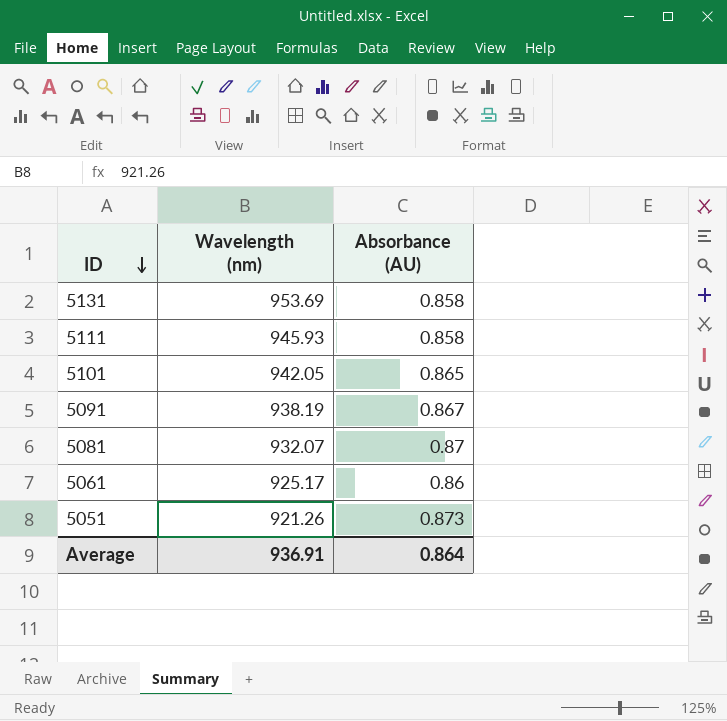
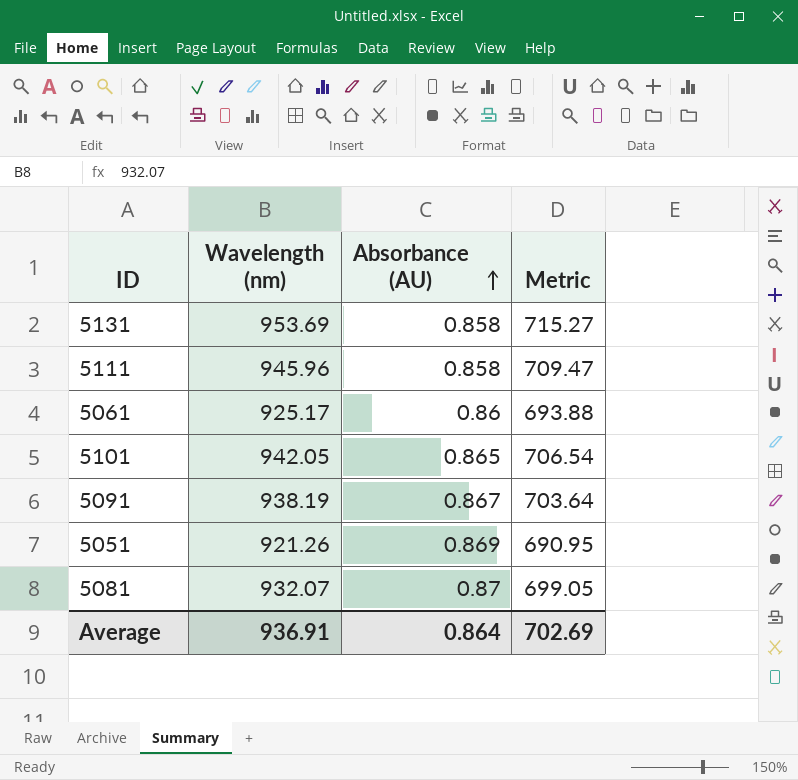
row order: ID descending -> Absorbance (AU) ascending
column Metric | formula: none -> [Wavelength (nm)] * 0.75
5111 | Wavelength (nm): 945.93 -> 945.96
5051 | Absorbance (AU): 0.873 -> 0.869

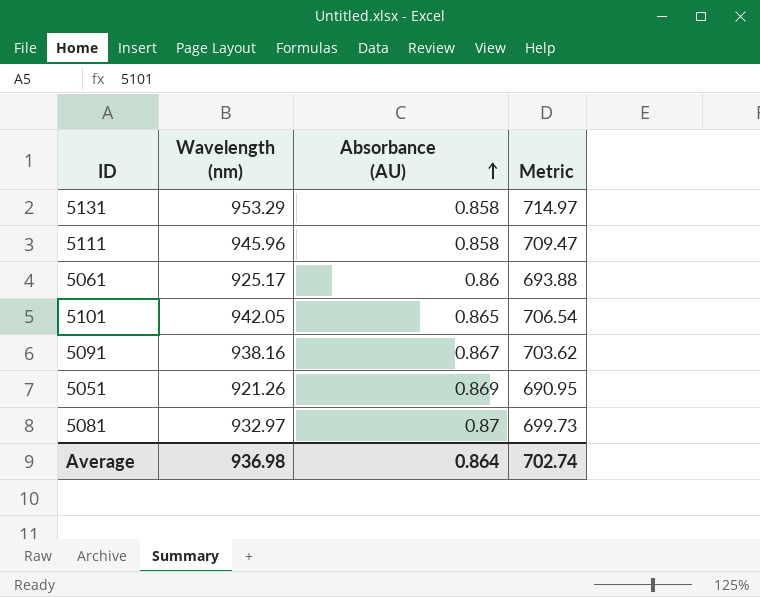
5131 | Wavelength (nm): 953.69 -> 953.29
5131 | Metric: 715.27 -> 714.97
5091 | Wavelength (nm): 938.19 -> 938.16
5091 | Metric: 703.64 -> 703.62
5081 | Wavelength (nm): 932.07 -> 932.97
5081 | Metric: 699.05 -> 699.73
Average | Wavelength (nm): 936.91 -> 936.98
Average | Metric: 702.69 -> 702.74

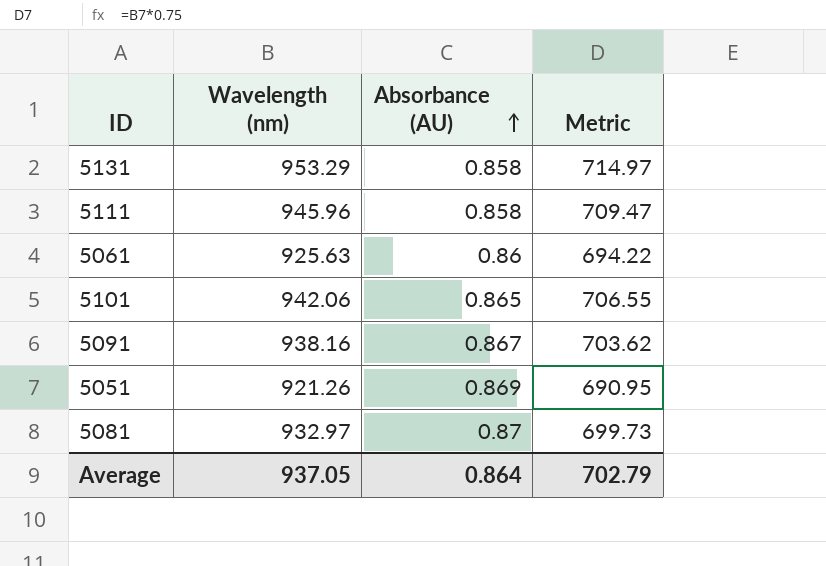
5061 | Wavelength (nm): 925.17 -> 925.63
5061 | Metric: 693.88 -> 694.22
5101 | Wavelength (nm): 942.05 -> 942.06
5101 | Metric: 706.54 -> 706.55
Average | Wavelength (nm): 936.98 -> 937.05
Average | Metric: 702.74 -> 702.79

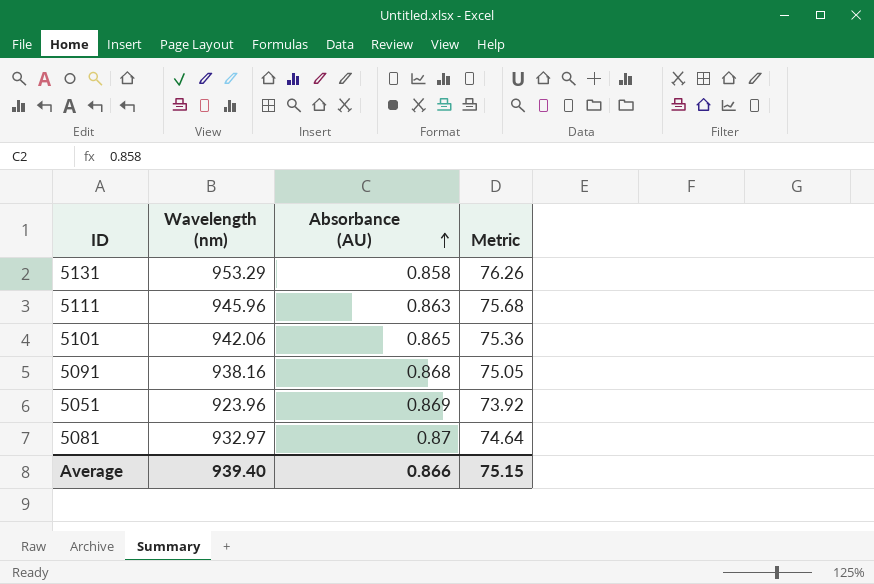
column Metric | formula: [Wavelength (nm)] * 0.75 -> [Wavelength (nm)] * 0.08
row 5061: 925.63 | 0.86 | 694.22 -> none
5111 | Absorbance (AU): 0.858 -> 0.863
5091 | Absorbance (AU): 0.867 -> 0.868
5051 | Wavelength (nm): 921.26 -> 923.96
Average | Wavelength (nm): 937.05 -> 939.40
Average | Absorbance (AU): 0.864 -> 0.866
Average | Metric: 702.79 -> 75.15

